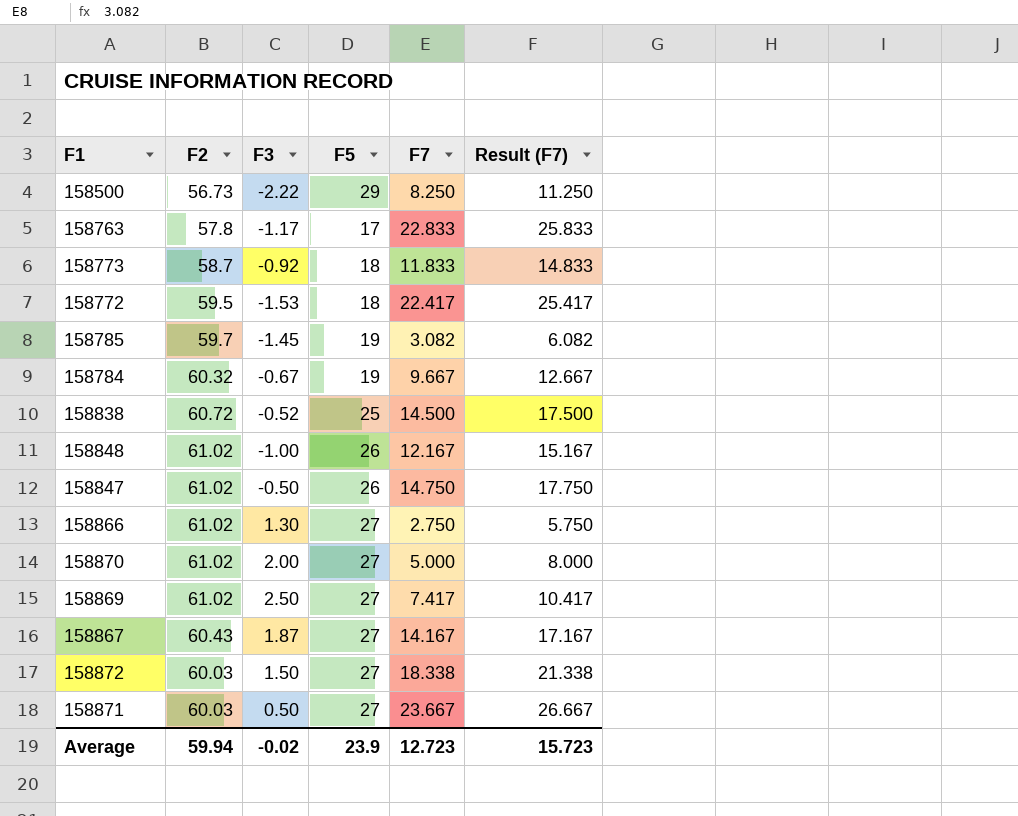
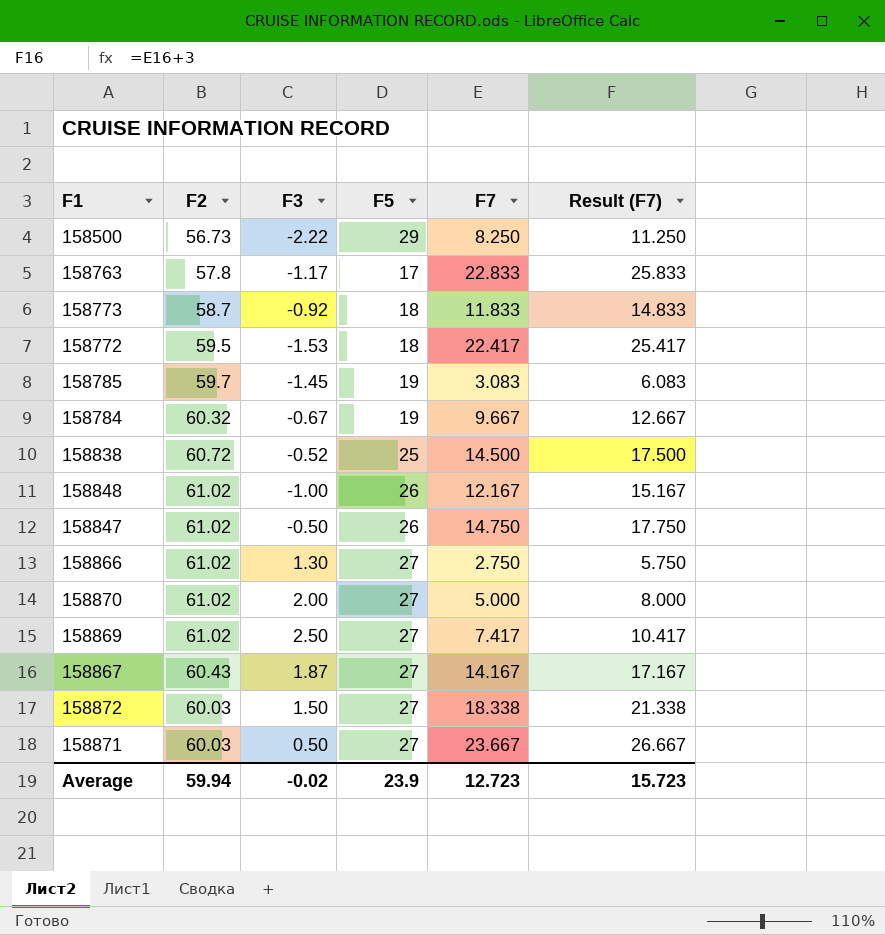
158785 | F7: 3.082 -> 3.083
158785 | Result (F7): 6.082 -> 6.083

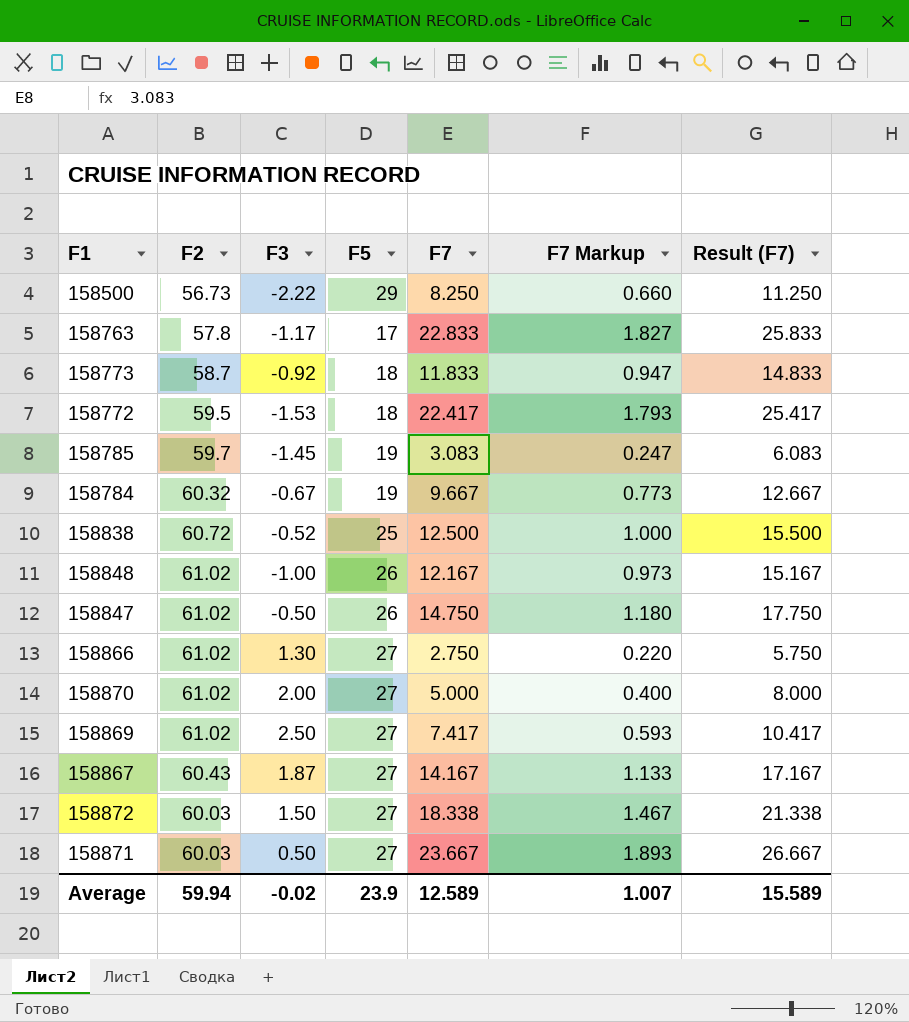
column F7 Markup | formula: none -> [F7] * 0.08
158838 | F7: 14.500 -> 12.500
158838 | Result (F7): 17.500 -> 15.500
Average | F7: 12.723 -> 12.589
Average | Result (F7): 15.723 -> 15.589

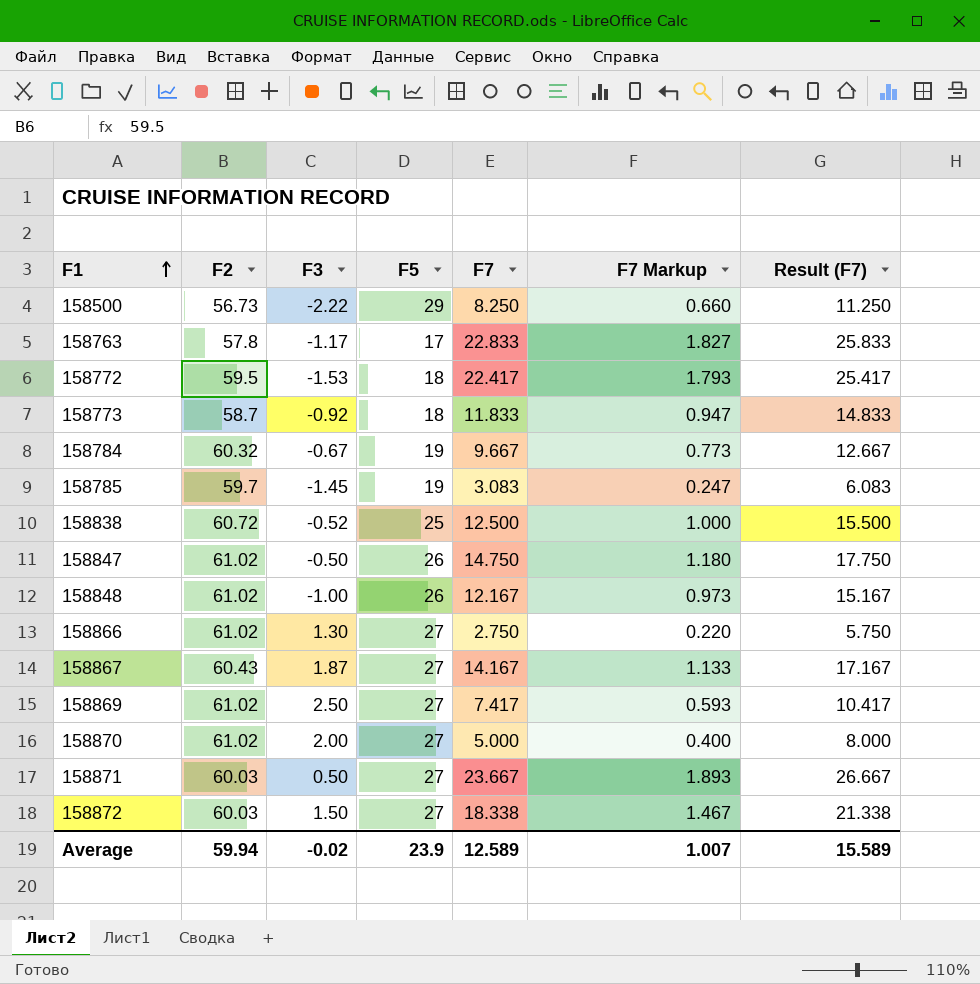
row order: none -> F1 ascending

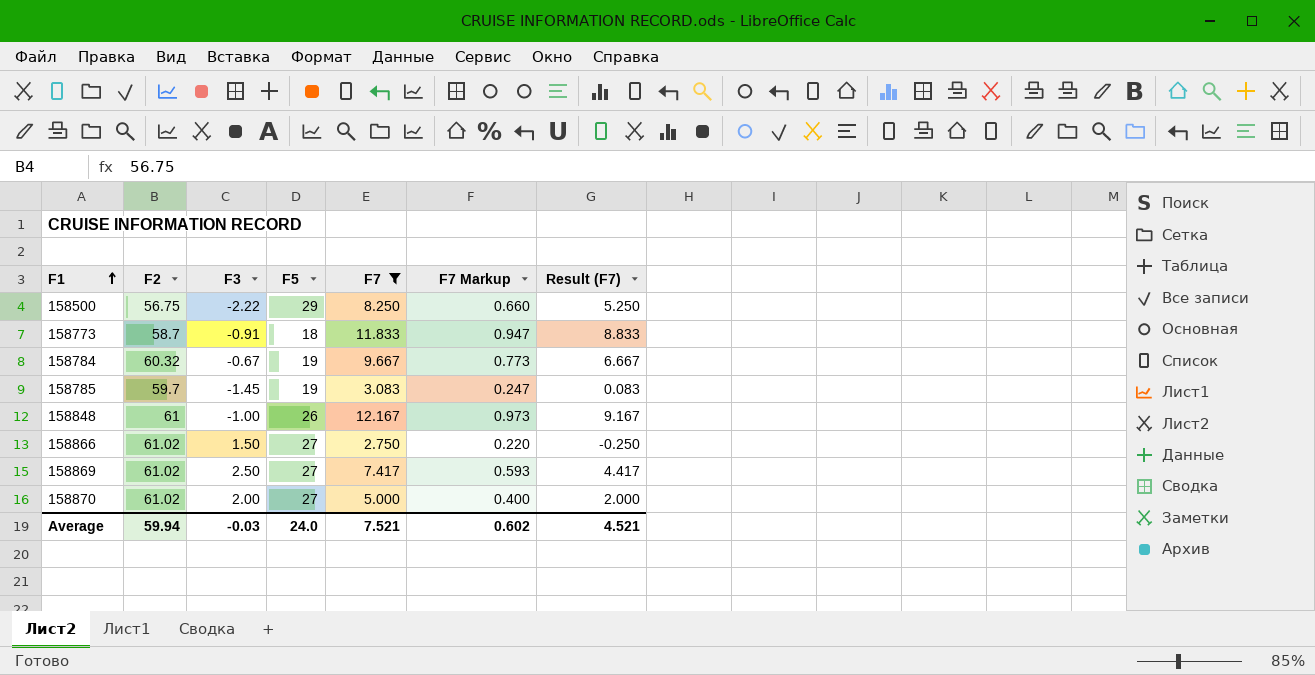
filter: none -> F7 <= 12.167
column Result (F7) | formula: [F7] + 3 -> [F7] - 3
158500 | F2: 56.73 -> 56.75
158773 | F3: -0.92 -> -0.91
158848 | F2: 61.02 -> 61
158866 | F3: 1.30 -> 1.50
Average | F3: -0.02 -> -0.03
Average | F5: 23.9 -> 24.0
Average | F7: 12.589 -> 7.521
Average | F7 Markup: 1.007 -> 0.602
Average | Result (F7): 15.589 -> 4.521

